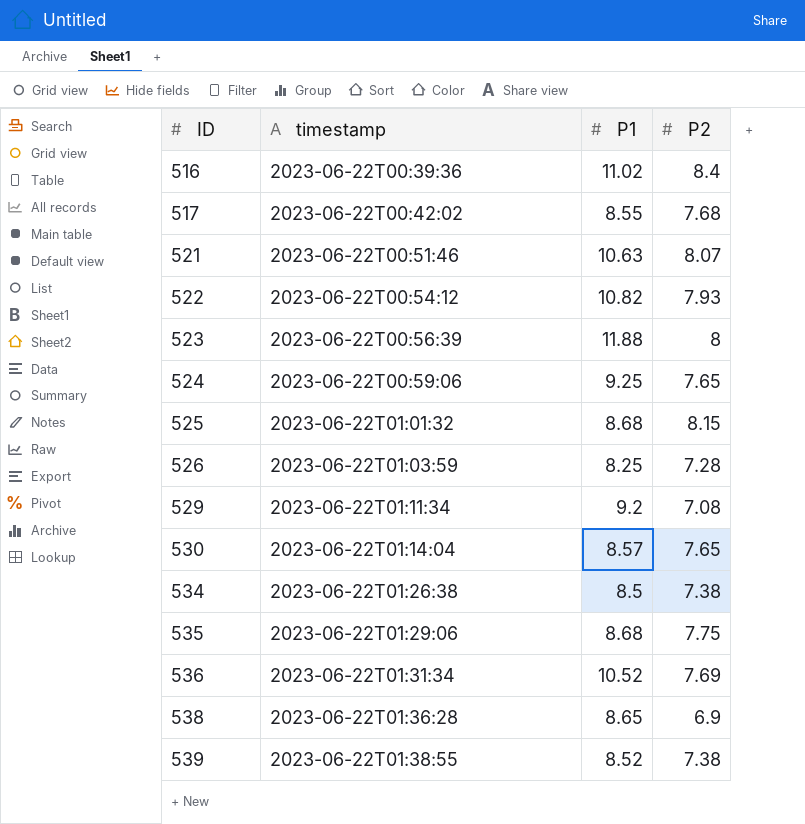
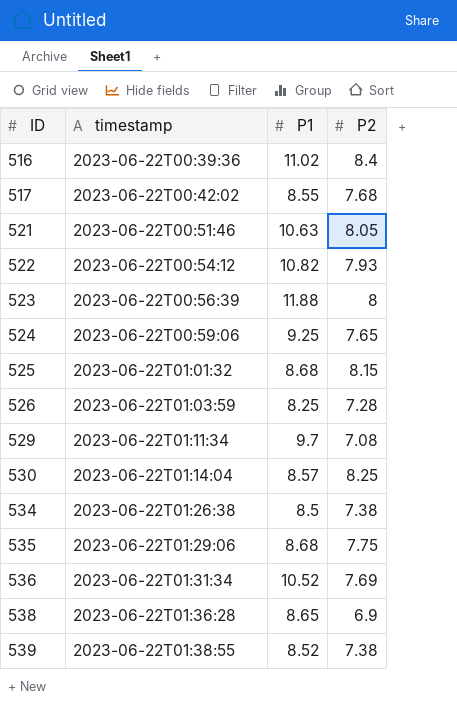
521 | P2: 8.07 -> 8.05
529 | P1: 9.2 -> 9.7
530 | P2: 7.65 -> 8.25

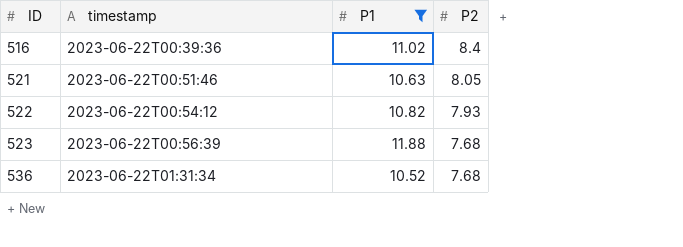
filter: none -> P1 >= 10.52
523 | P2: 8 -> 7.68
536 | P2: 7.69 -> 7.68

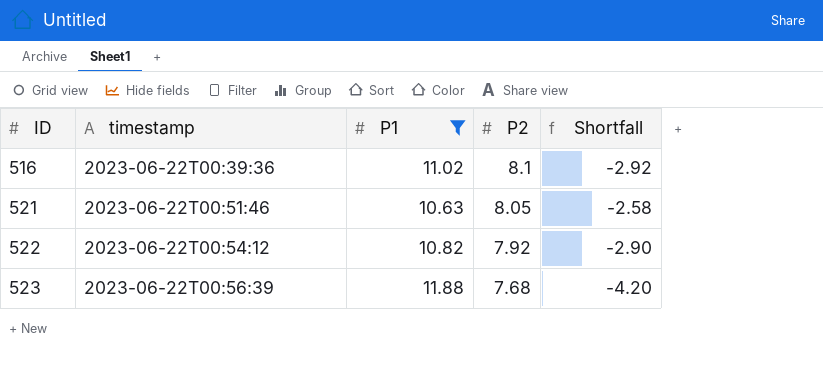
column Shortfall | formula: none -> [P2] - [P1]
row 536: 2023-06-22T01:31:34 | 10.52 | 7.68 -> none
516 | P2: 8.4 -> 8.1
522 | P2: 7.93 -> 7.92

